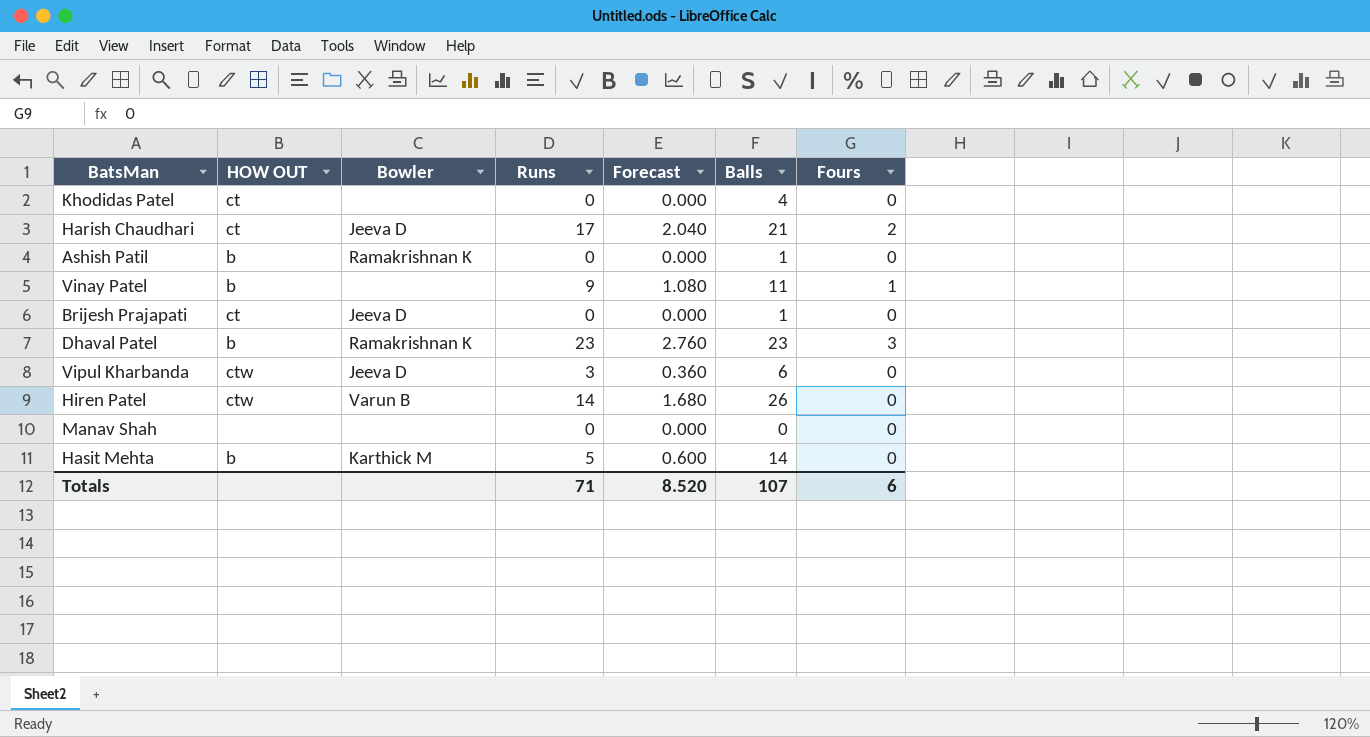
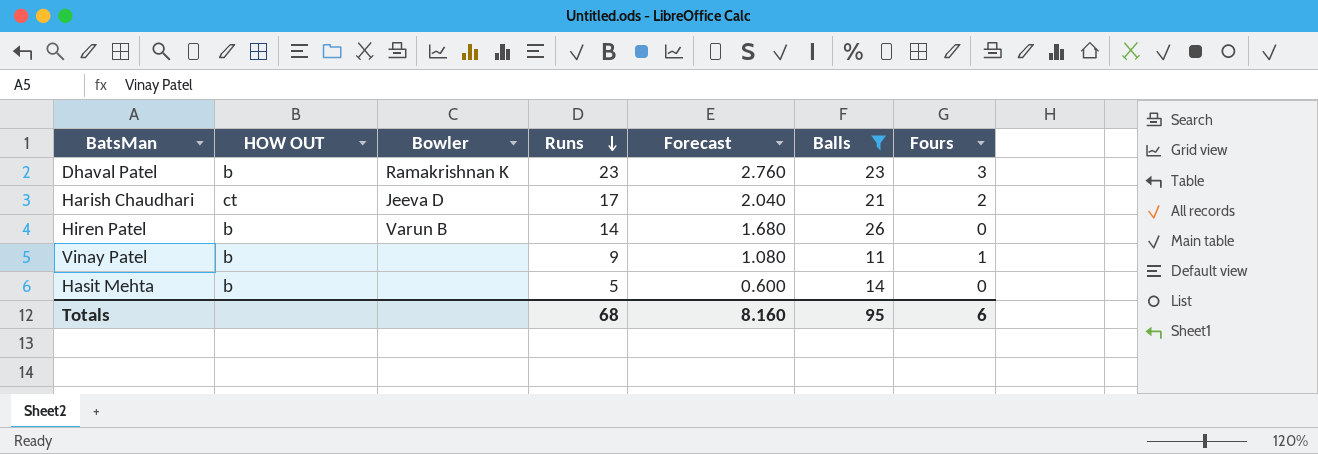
filter: none -> Balls >= 11
row order: none -> Runs descending
Hiren Patel | HOW OUT: ctw -> b
Hasit Mehta | Bowler: Karthick M -> none
Totals | Runs: 71 -> 68
Totals | Forecast: 8.520 -> 8.160
Totals | Balls: 107 -> 95

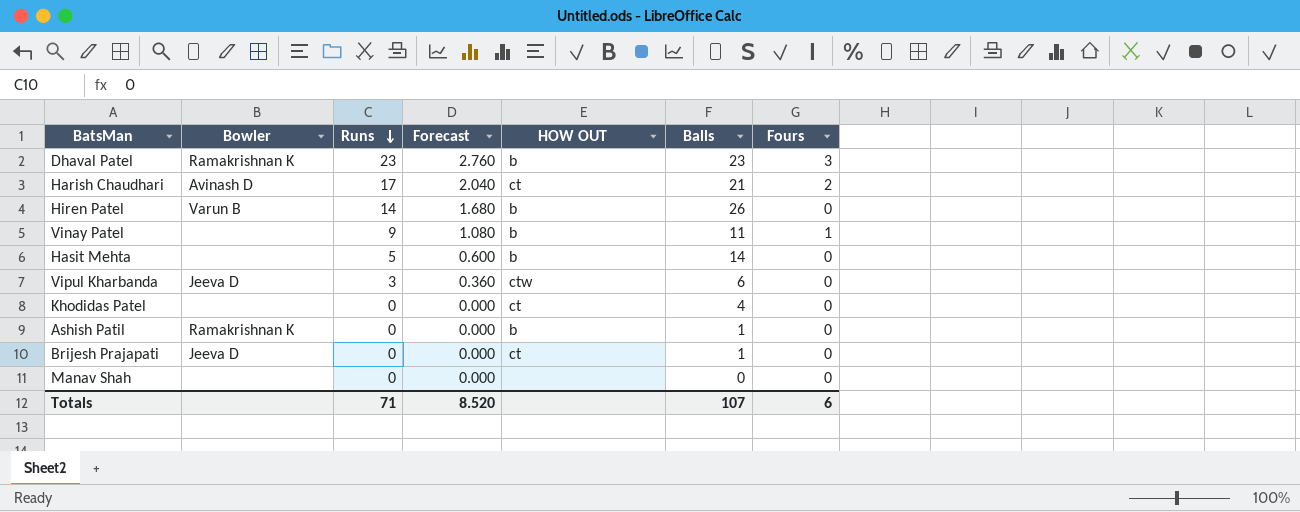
filter: Balls >= 11 -> none
column HOW OUT | position: 2 -> 5
Harish Chaudhari | Bowler: Jeeva D -> Avinash D
Totals | Runs: 68 -> 71
Totals | Forecast: 8.160 -> 8.520
Totals | Balls: 95 -> 107

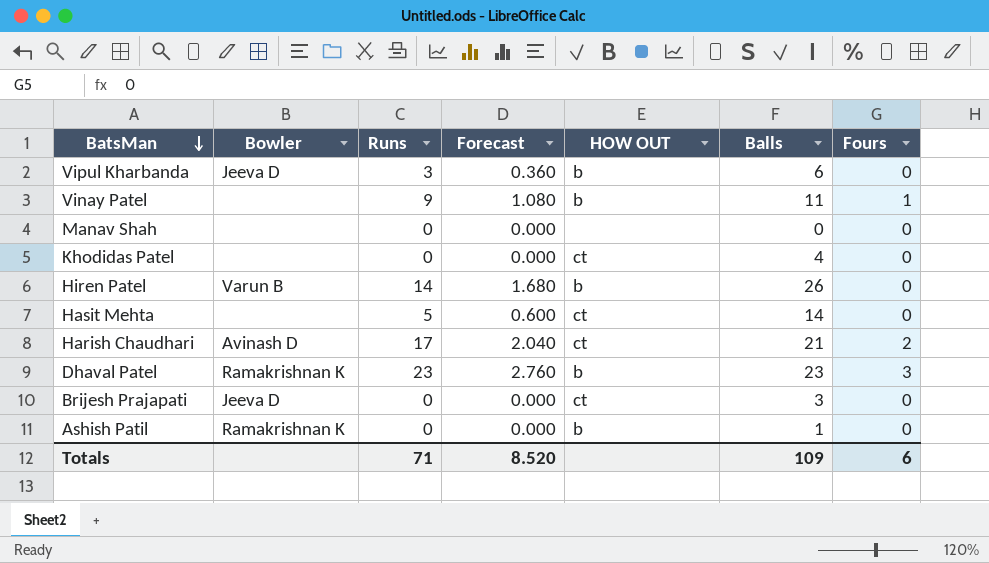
row order: Runs descending -> BatsMan descending
Vipul Kharbanda | HOW OUT: ctw -> b
Hasit Mehta | HOW OUT: b -> ct
Brijesh Prajapati | Balls: 1 -> 3
Totals | Balls: 107 -> 109

